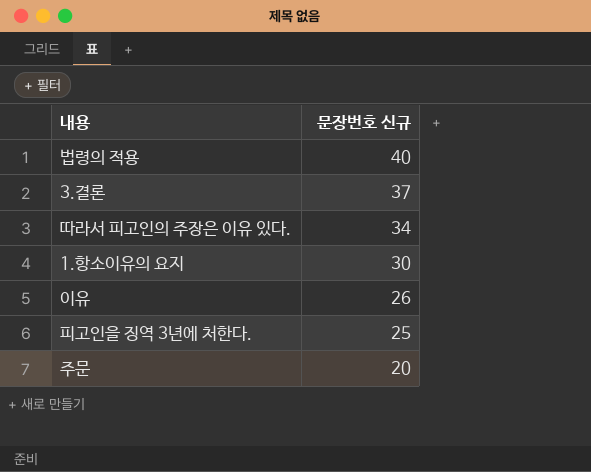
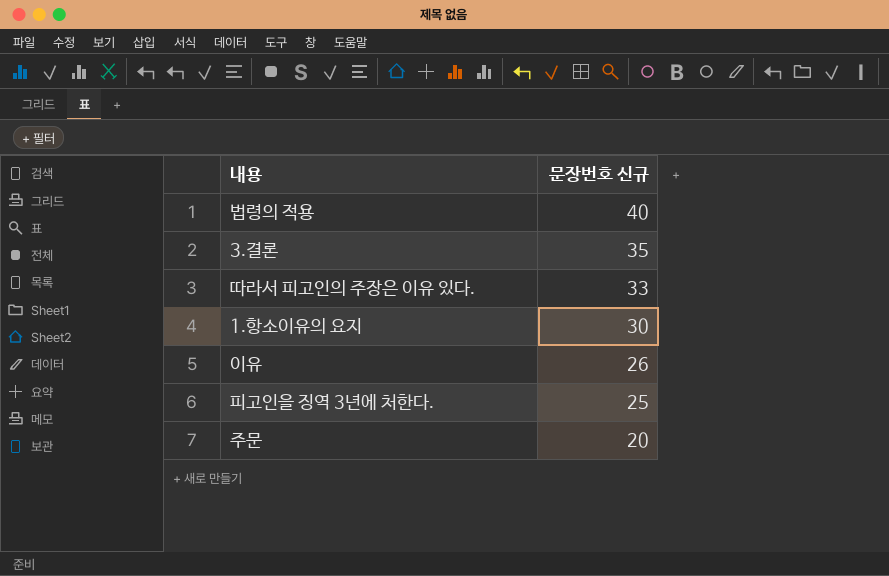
3.결론 | 문장번호 신규: 37 -> 35
따라서 피고인의 주장은 이유 있다. | 문장번호 신규: 34 -> 33

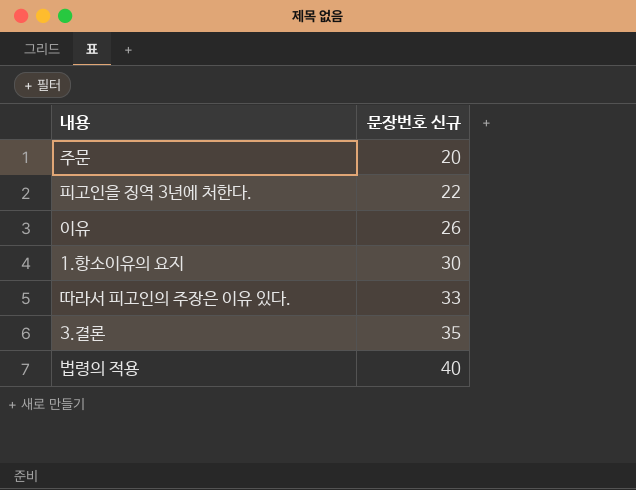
row order: 문장번호 신규 descending -> 문장번호 신규 ascending
피고인을 징역 3년에 처한다. | 문장번호 신규: 25 -> 22

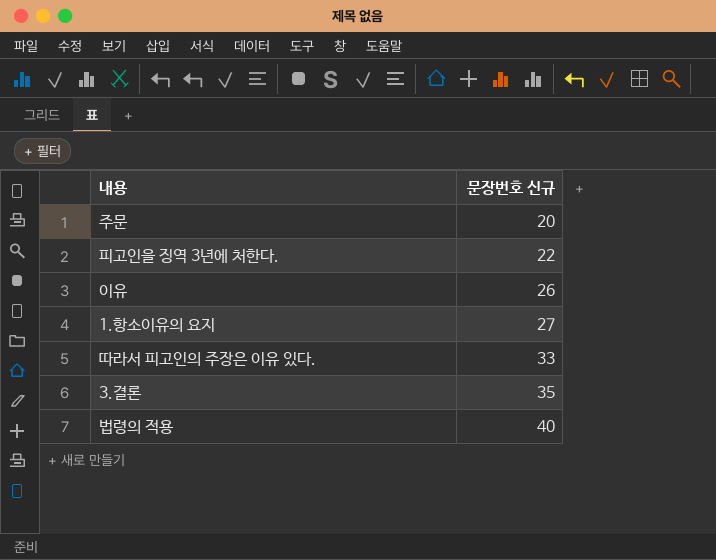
1.항소이유의 요지 | 문장번호 신규: 30 -> 27

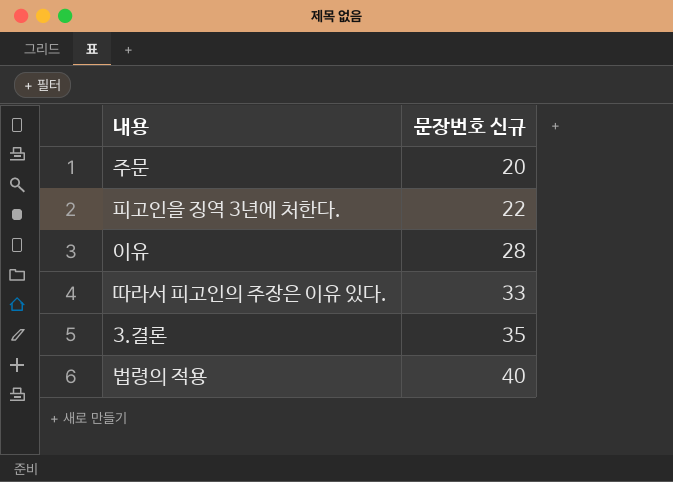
row 1.항소이유의 요지: 27 -> none
이유 | 문장번호 신규: 26 -> 28

